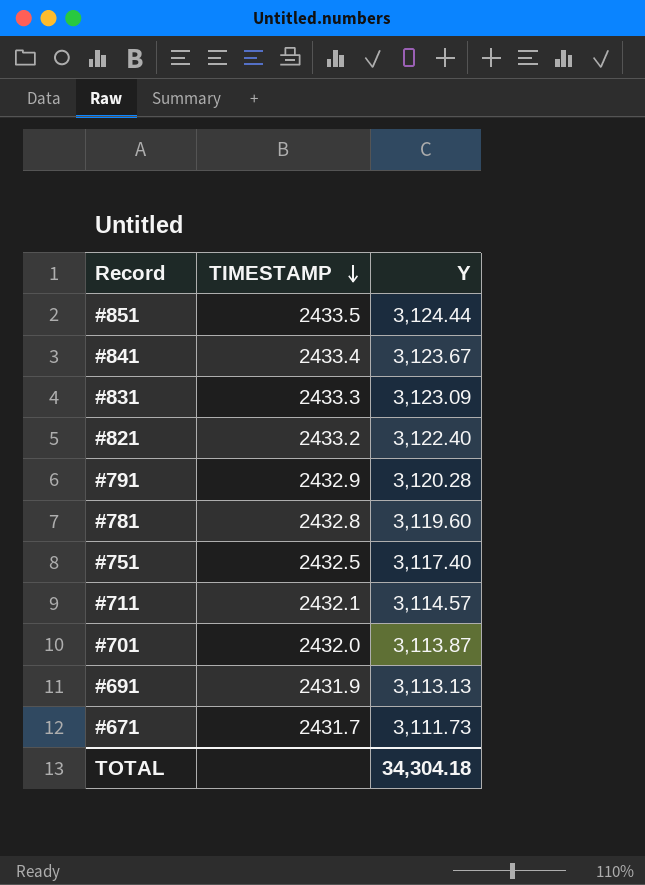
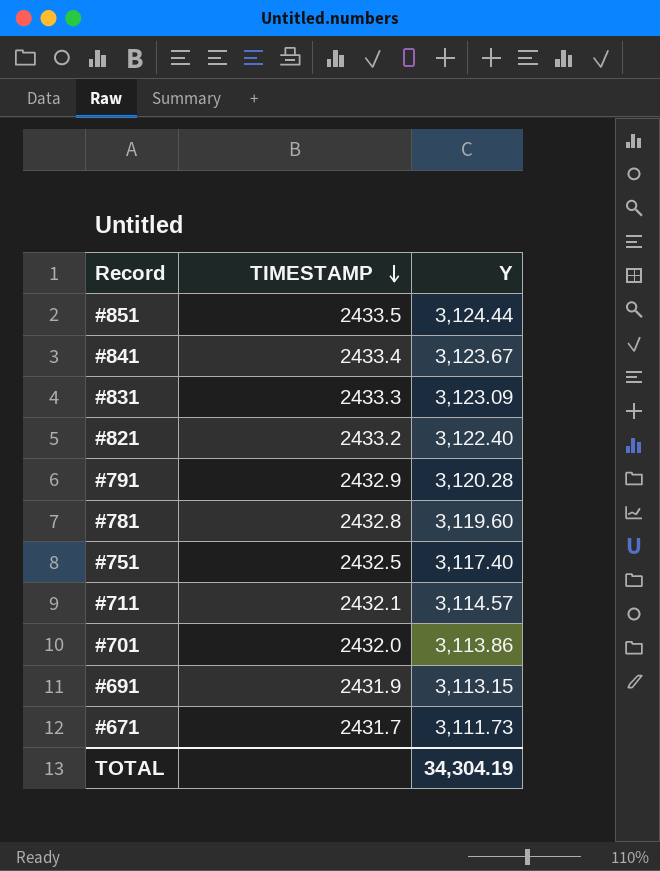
#701 | Y: 3,113.87 -> 3,113.86
#691 | Y: 3,113.13 -> 3,113.15
TOTAL | Y: 34,304.18 -> 34,304.19

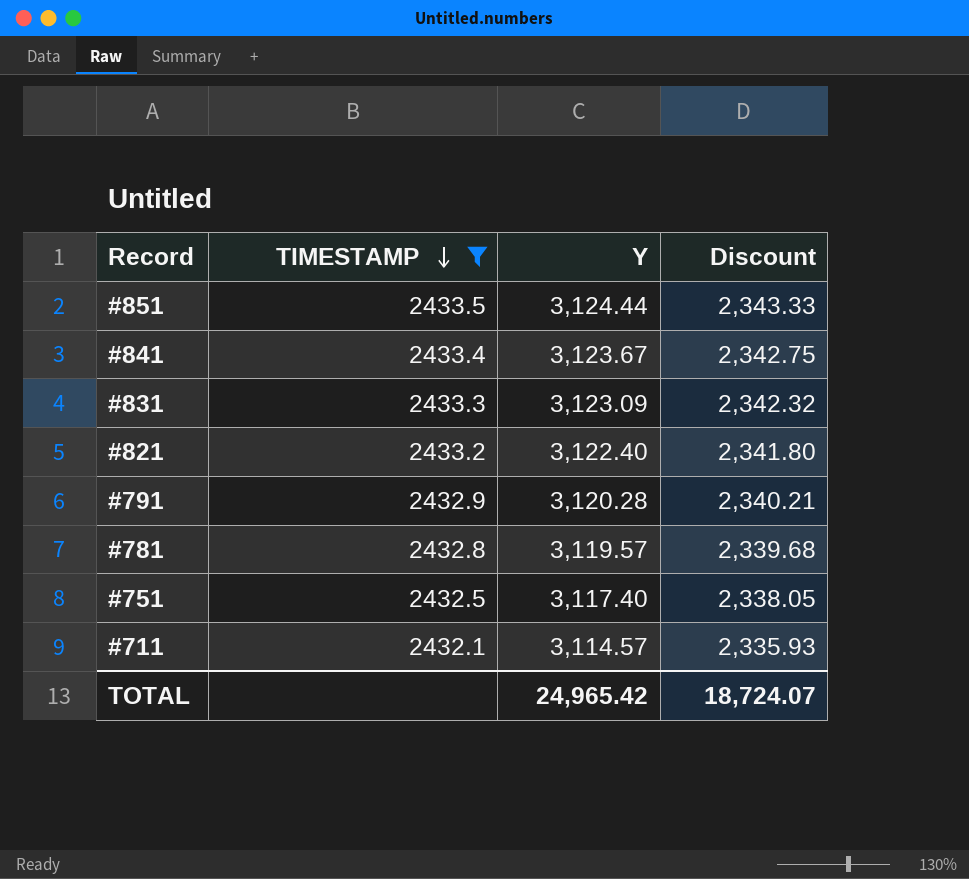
filter: none -> TIMESTAMP >= 2432.1
column Discount | formula: none -> [Y] * 0.75
#781 | Y: 3,119.60 -> 3,119.57
TOTAL | Y: 34,304.19 -> 24,965.42

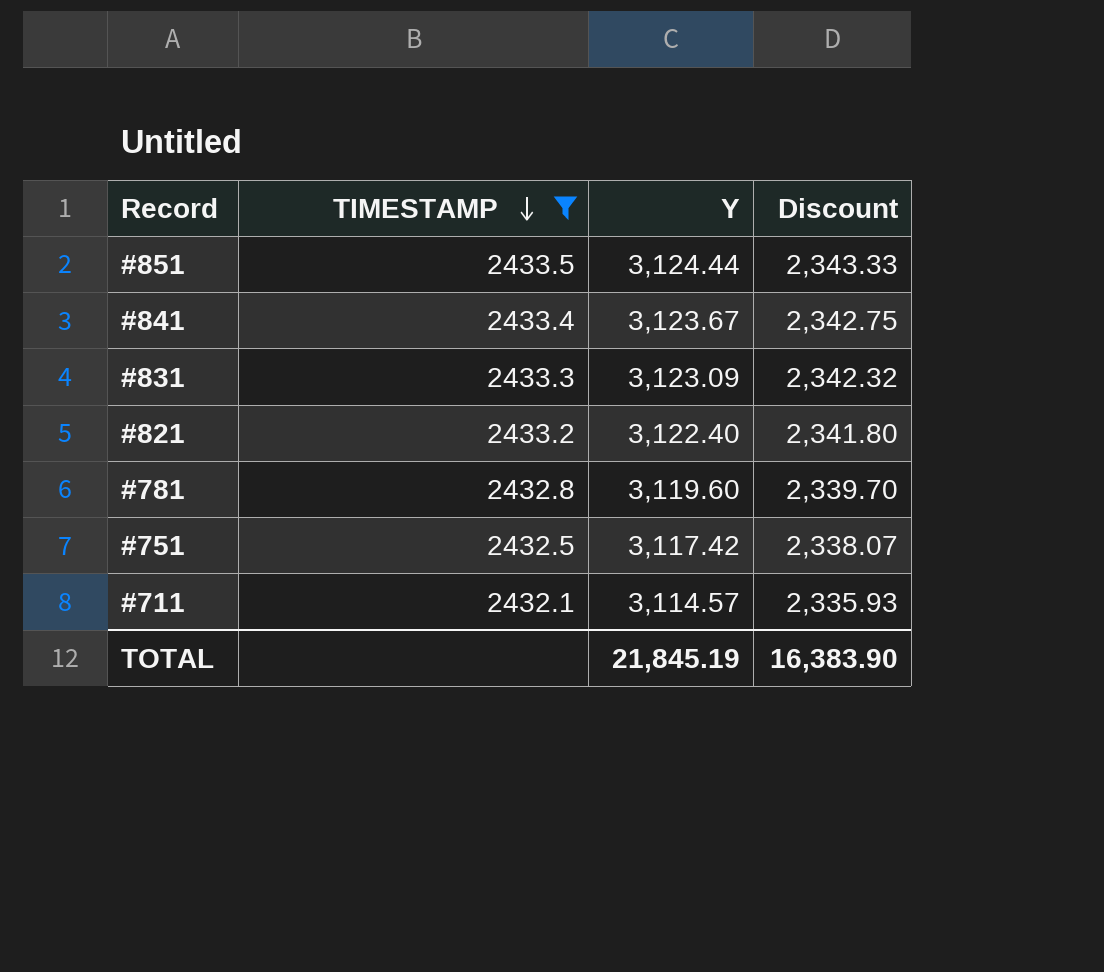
row #791: 2432.9 | 3,120.28 | 2,340.21 -> none
#781 | Y: 3,119.57 -> 3,119.60
#781 | Discount: 2,339.68 -> 2,339.70
#751 | Y: 3,117.40 -> 3,117.42
#751 | Discount: 2,338.05 -> 2,338.07
TOTAL | Y: 24,965.42 -> 21,845.19
TOTAL | Discount: 18,724.07 -> 16,383.90

